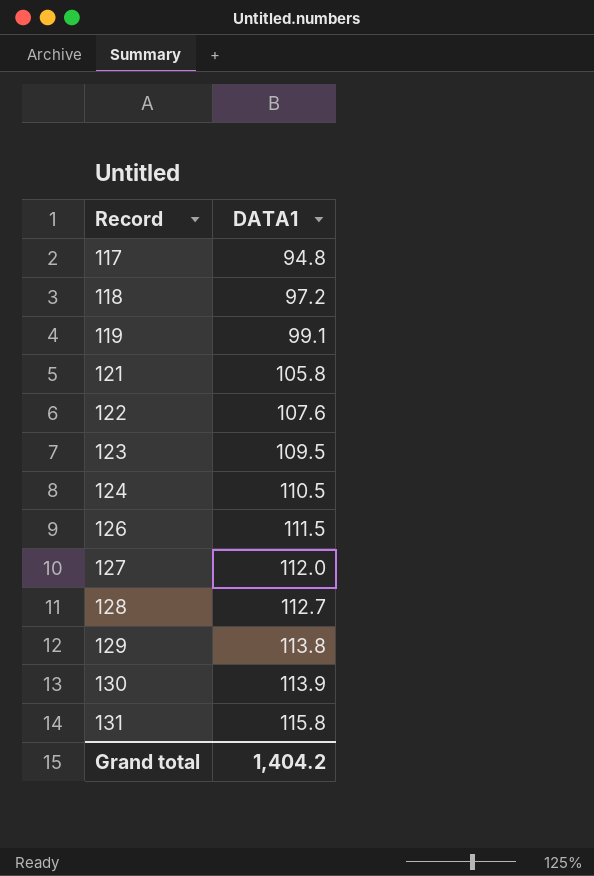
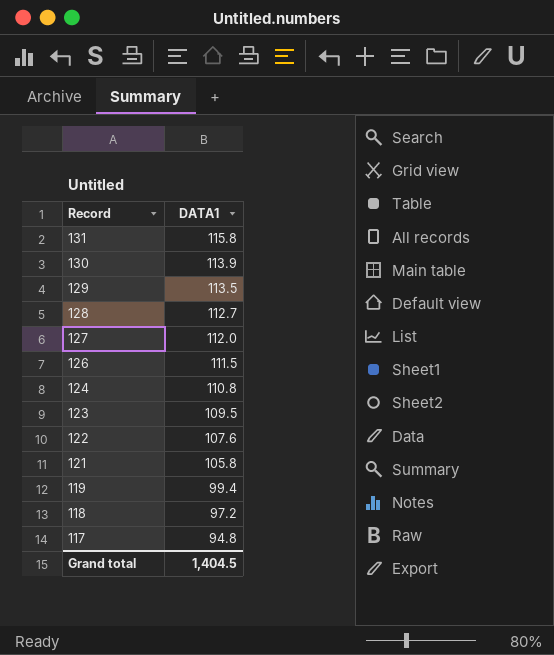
row order: Record ascending -> Record descending
129 | DATA1: 113.8 -> 113.5
124 | DATA1: 110.5 -> 110.8
119 | DATA1: 99.1 -> 99.4
Grand total | DATA1: 1,404.2 -> 1,404.5

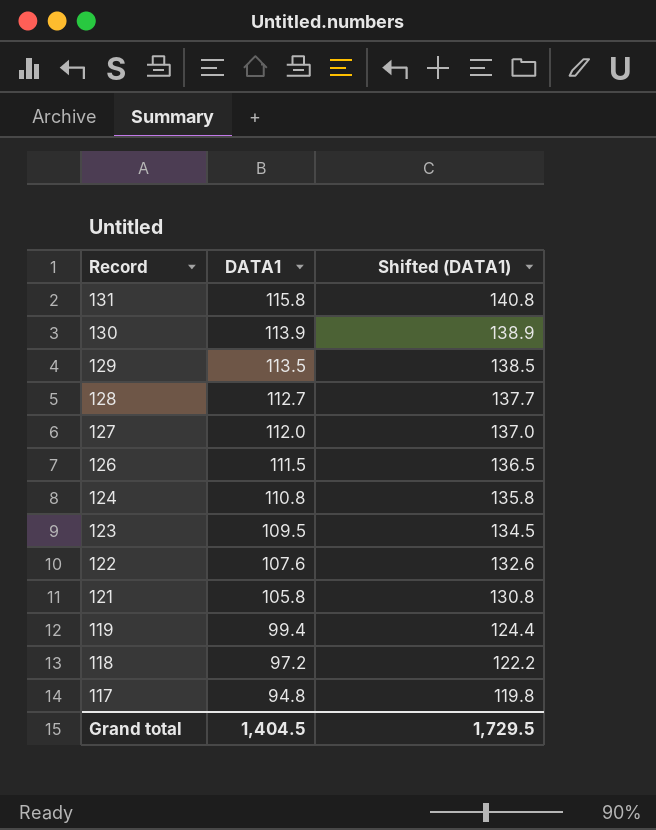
column Shifted (DATA1) | formula: none -> [DATA1] + 25

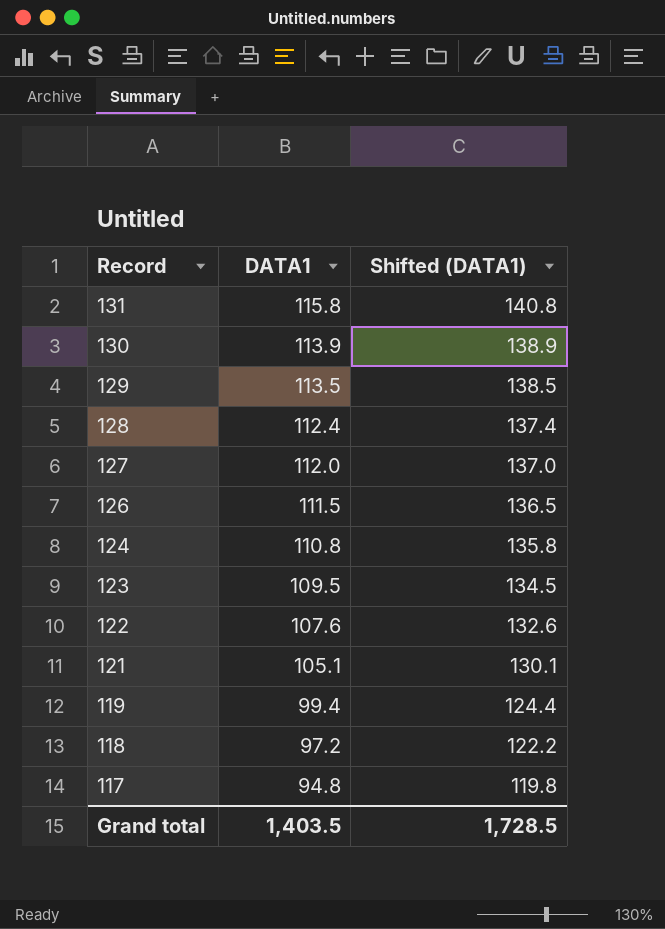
128 | DATA1: 112.7 -> 112.4
128 | Shifted (DATA1): 137.7 -> 137.4
121 | DATA1: 105.8 -> 105.1
121 | Shifted (DATA1): 130.8 -> 130.1
Grand total | DATA1: 1,404.5 -> 1,403.5
Grand total | Shifted (DATA1): 1,729.5 -> 1,728.5

